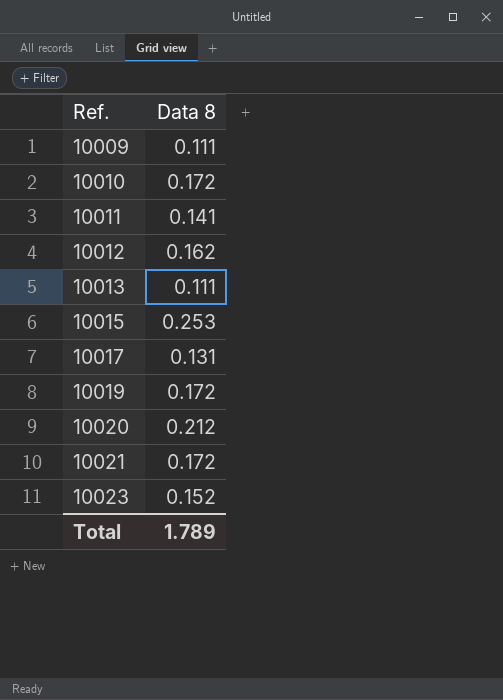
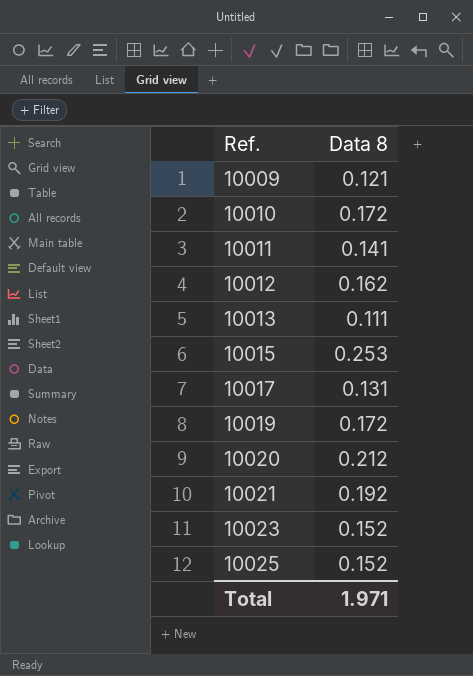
10009 | Data 8: 0.111 -> 0.121
10021 | Data 8: 0.172 -> 0.192
row 10025: none -> 0.152
Total | Data 8: 1.789 -> 1.971

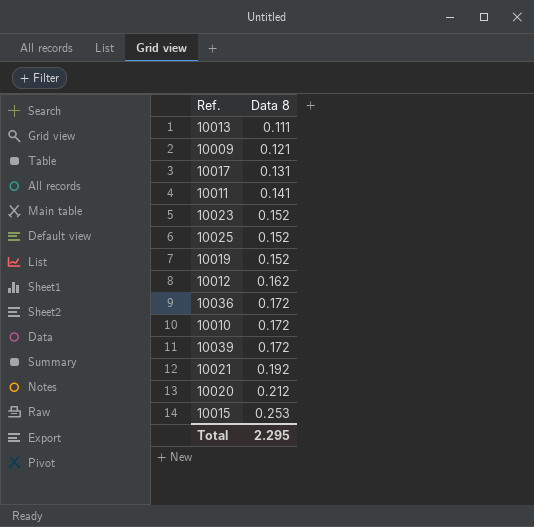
row order: Ref. ascending -> Data 8 ascending
10019 | Data 8: 0.172 -> 0.152
row 10036: none -> 0.172
row 10039: none -> 0.172
Total | Data 8: 1.971 -> 2.295

